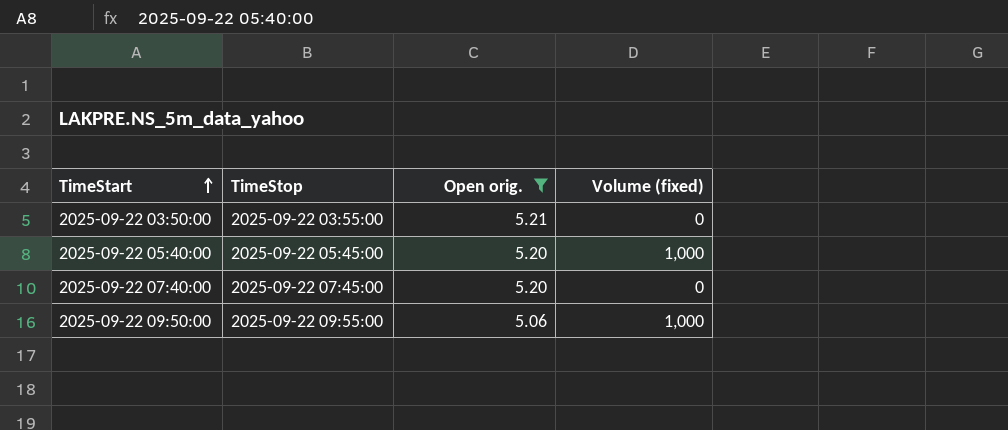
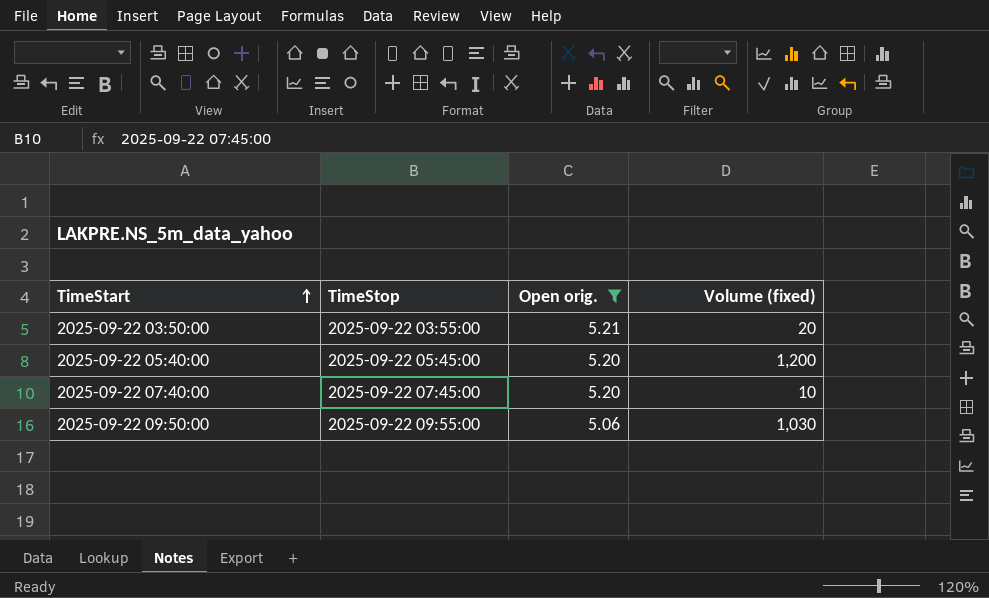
2025-09-22 03:50:00 | Volume (fixed): 0 -> 20
2025-09-22 05:40:00 | Volume (fixed): 1,000 -> 1,200
2025-09-22 07:40:00 | Volume (fixed): 0 -> 10
2025-09-22 09:50:00 | Volume (fixed): 1,000 -> 1,030

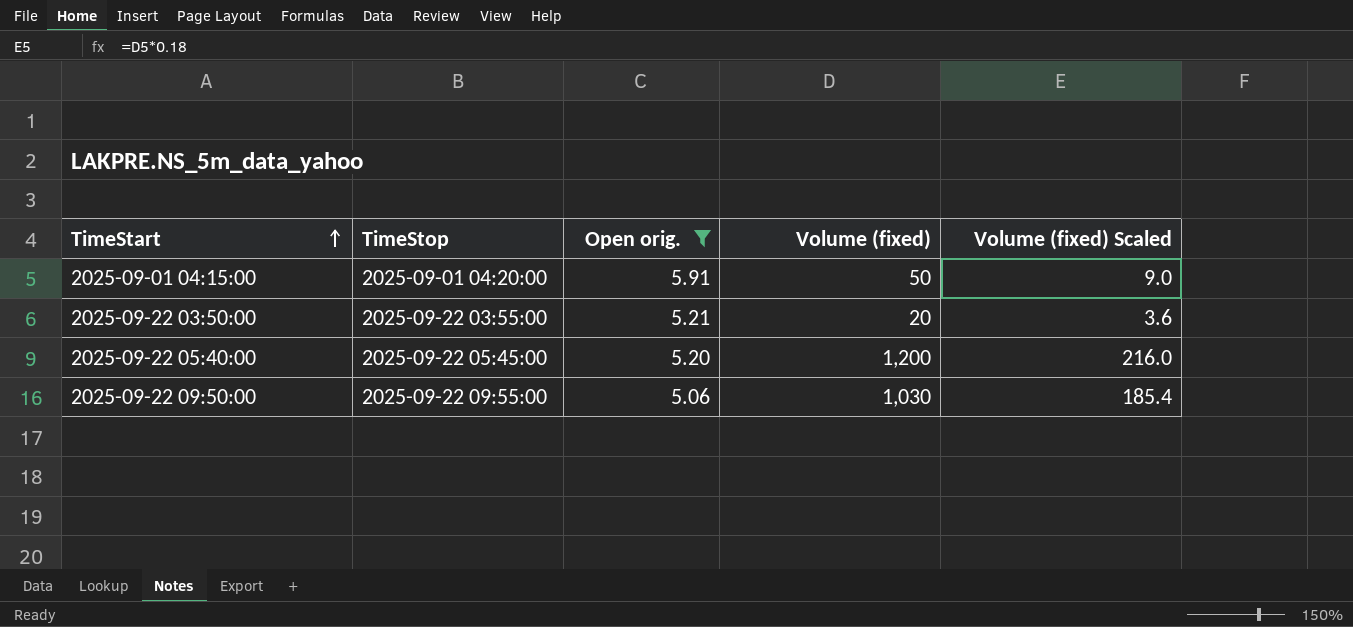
column Volume (fixed) Scaled | formula: none -> [Volume (fixed)] * 0.18
row 2025-09-22 07:40:00: 2025-09-22 07:45:00 | 5.20 | 10 -> none
row 2025-09-01 04:15:00: none -> 2025-09-01 04:20:00 | 5.91 | 50 | 9.0

